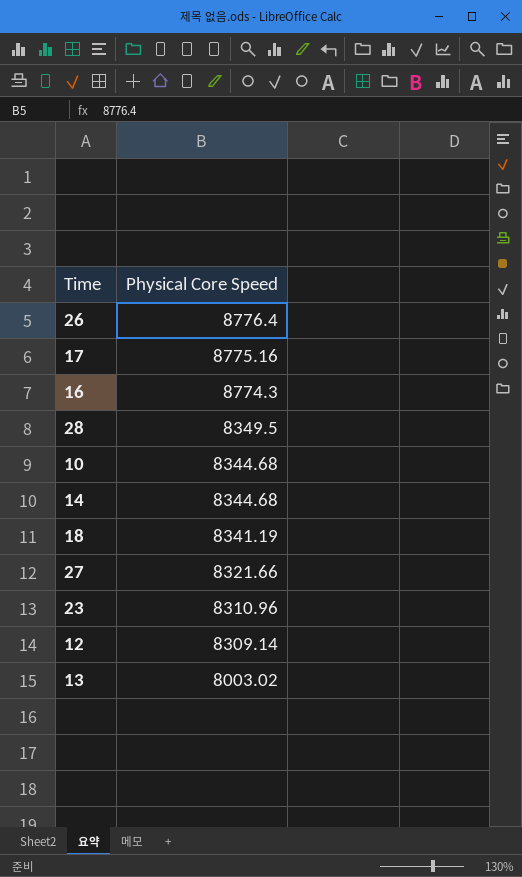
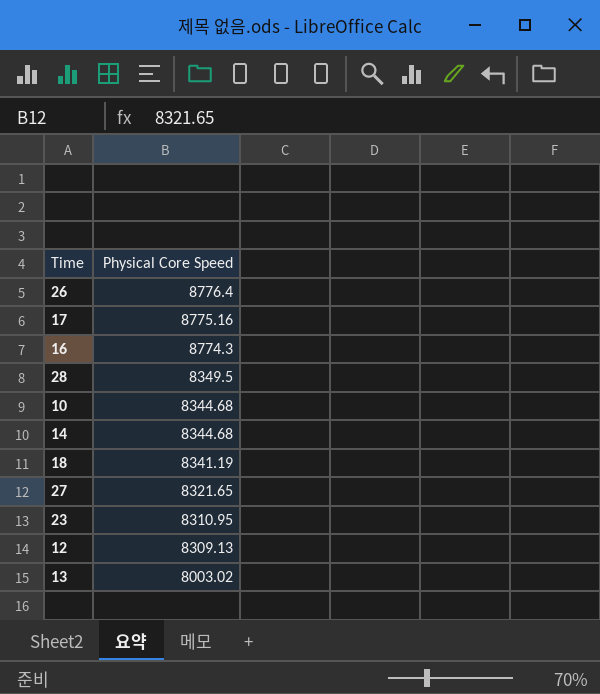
27 | Physical Core Speed: 8321.66 -> 8321.65
23 | Physical Core Speed: 8310.96 -> 8310.95
12 | Physical Core Speed: 8309.14 -> 8309.13

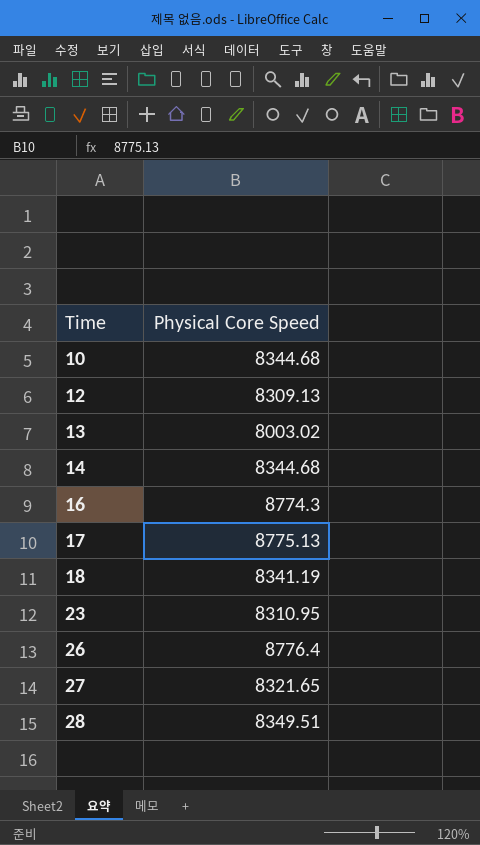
row order: Physical Core Speed descending -> Time ascending
17 | Physical Core Speed: 8775.16 -> 8775.13
28 | Physical Core Speed: 8349.5 -> 8349.51

